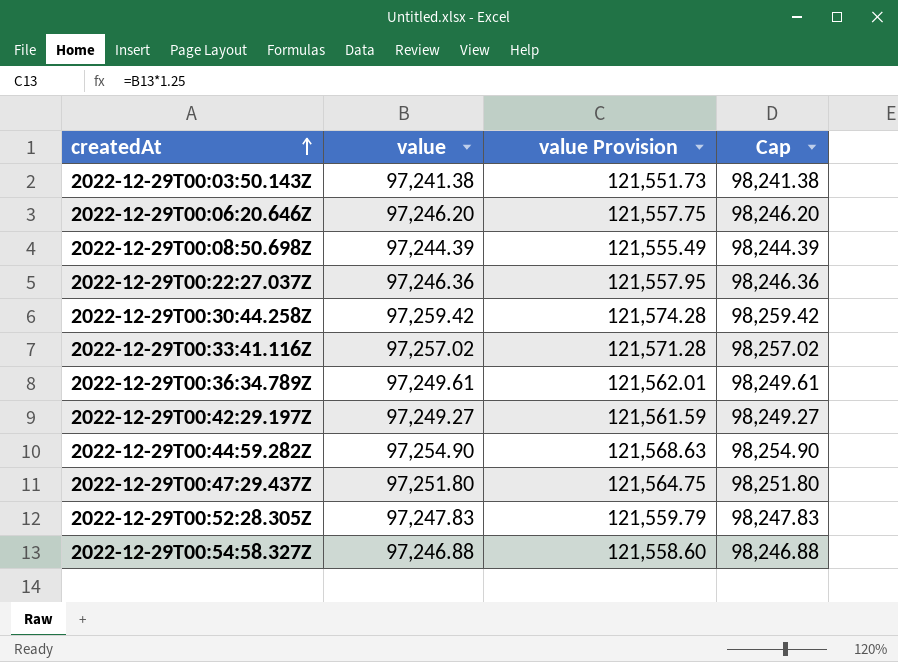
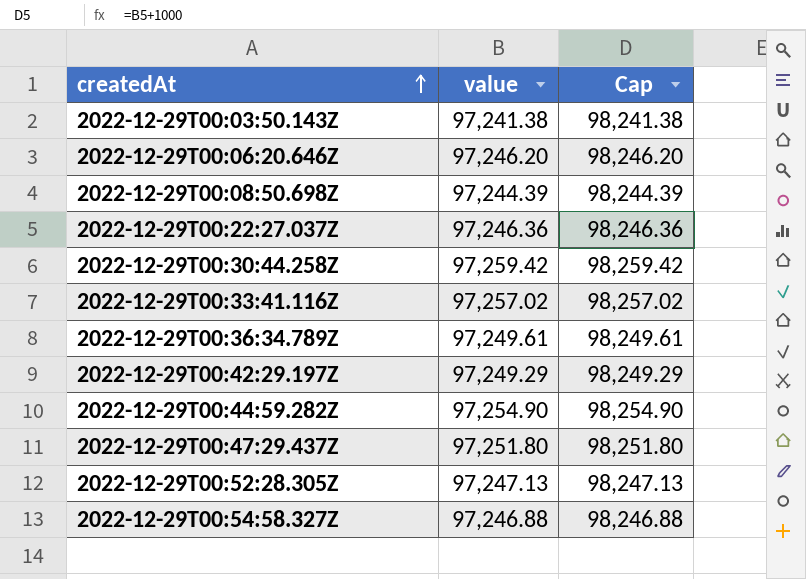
column value Provision | formula: [value] * 1.25 -> none
2022-12-29T00:42:29.197Z | value: 97,249.27 -> 97,249.29
2022-12-29T00:42:29.197Z | Cap: 98,249.27 -> 98,249.29
2022-12-29T00:52:28.305Z | value: 97,247.83 -> 97,247.13
2022-12-29T00:52:28.305Z | Cap: 98,247.83 -> 98,247.13

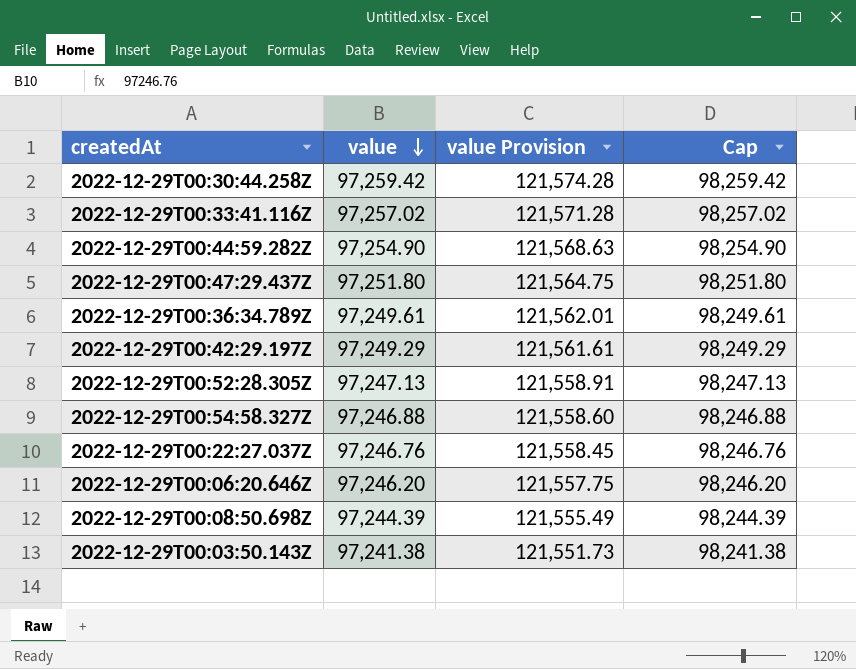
row order: createdAt ascending -> value descending
column value Provision | formula: none -> [value] * 1.25
2022-12-29T00:22:27.037Z | value: 97,246.36 -> 97,246.76
2022-12-29T00:22:27.037Z | Cap: 98,246.36 -> 98,246.76

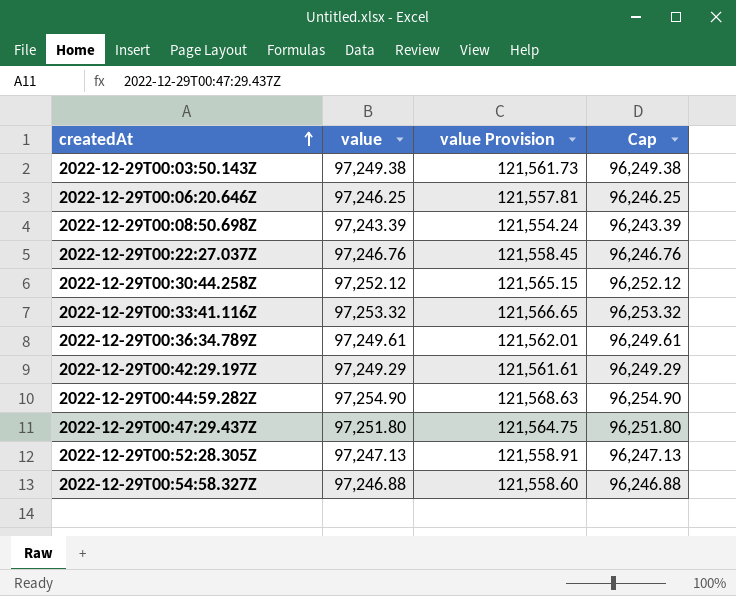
row order: value descending -> createdAt ascending
column Cap | formula: [value] + 1000 -> [value] - 1000
2022-12-29T00:03:50.143Z | value: 97,241.38 -> 97,249.38
2022-12-29T00:03:50.143Z | value Provision: 121,551.73 -> 121,561.73
2022-12-29T00:06:20.646Z | value: 97,246.20 -> 97,246.25
2022-12-29T00:06:20.646Z | value Provision: 121,557.75 -> 121,557.81
2022-12-29T00:08:50.698Z | value: 97,244.39 -> 97,243.39
2022-12-29T00:08:50.698Z | value Provision: 121,555.49 -> 121,554.24
2022-12-29T00:30:44.258Z | value: 97,259.42 -> 97,252.12
2022-12-29T00:30:44.258Z | value Provision: 121,574.28 -> 121,565.15
2022-12-29T00:33:41.116Z | value: 97,257.02 -> 97,253.32
2022-12-29T00:33:41.116Z | value Provision: 121,571.28 -> 121,566.65

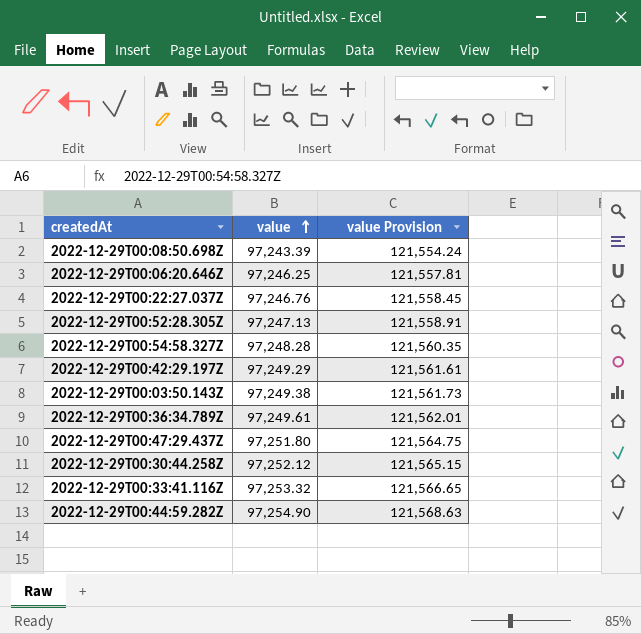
row order: createdAt ascending -> value ascending
column Cap | formula: [value] - 1000 -> none
2022-12-29T00:54:58.327Z | value: 97,246.88 -> 97,248.28
2022-12-29T00:54:58.327Z | value Provision: 121,558.60 -> 121,560.35

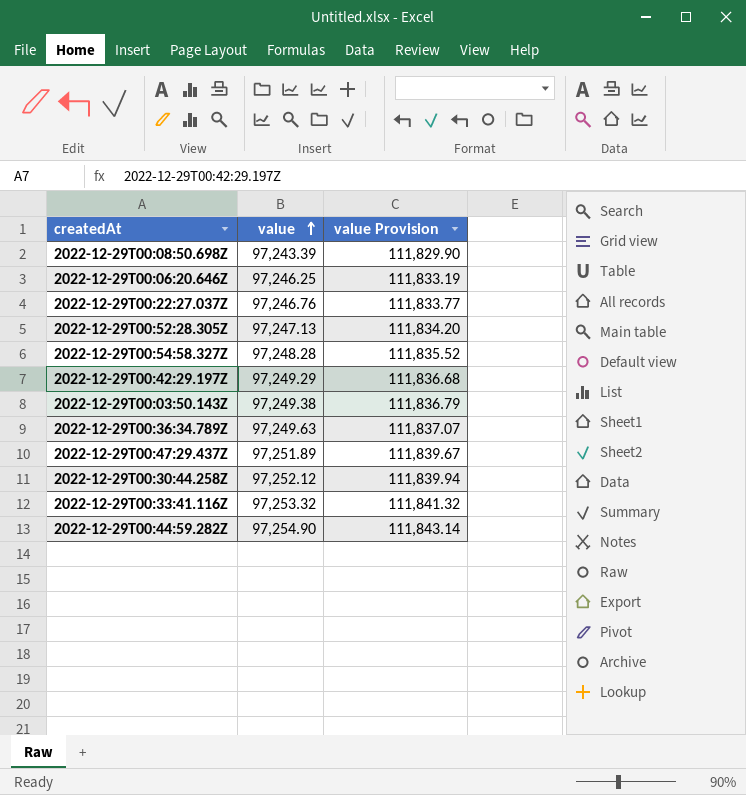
column value Provision | formula: [value] * 1.25 -> [value] * 1.15
2022-12-29T00:36:34.789Z | value: 97,249.61 -> 97,249.63
2022-12-29T00:47:29.437Z | value: 97,251.80 -> 97,251.89

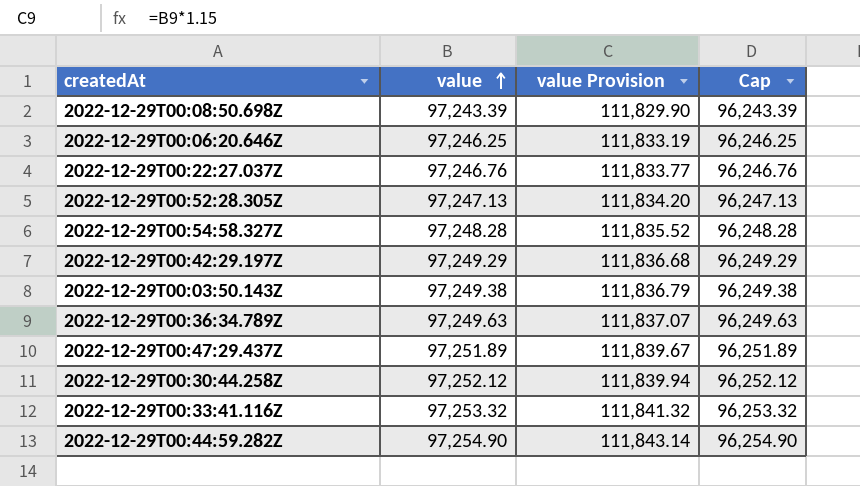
column Cap | formula: none -> [value] - 1000

